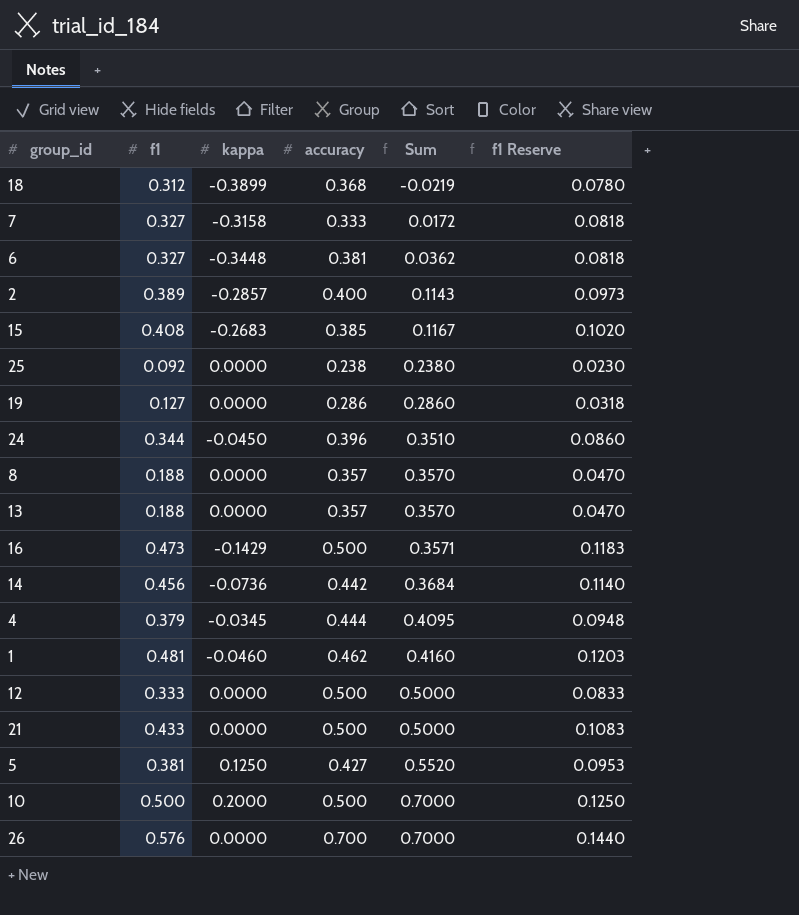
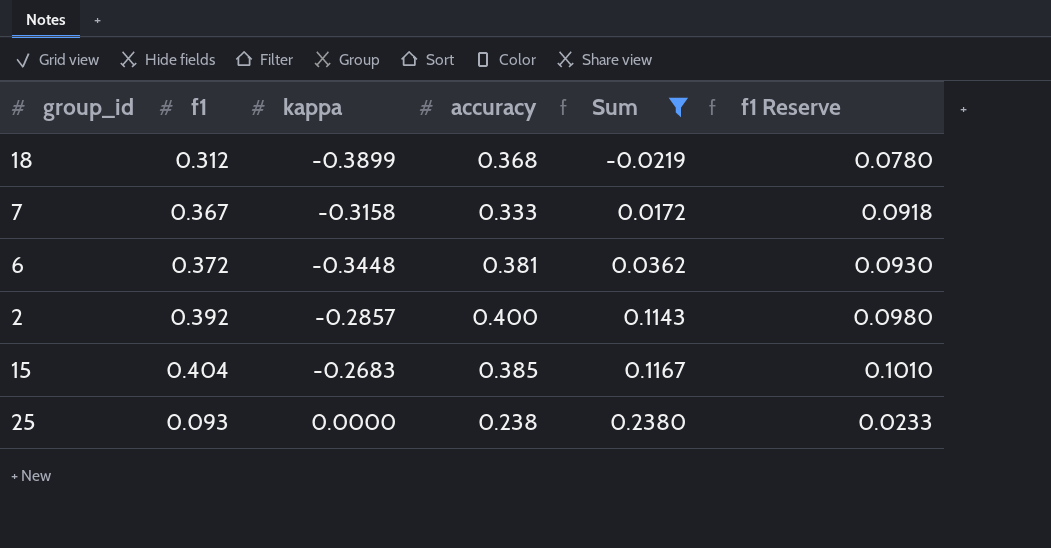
filter: none -> Sum <= 0.2380
7 | f1: 0.327 -> 0.367
7 | f1 Reserve: 0.0818 -> 0.0918
6 | f1: 0.327 -> 0.372
6 | f1 Reserve: 0.0818 -> 0.0930
2 | f1: 0.389 -> 0.392
2 | f1 Reserve: 0.0973 -> 0.0980
15 | f1: 0.408 -> 0.404
15 | f1 Reserve: 0.1020 -> 0.1010
25 | f1: 0.092 -> 0.093
25 | f1 Reserve: 0.0230 -> 0.0233

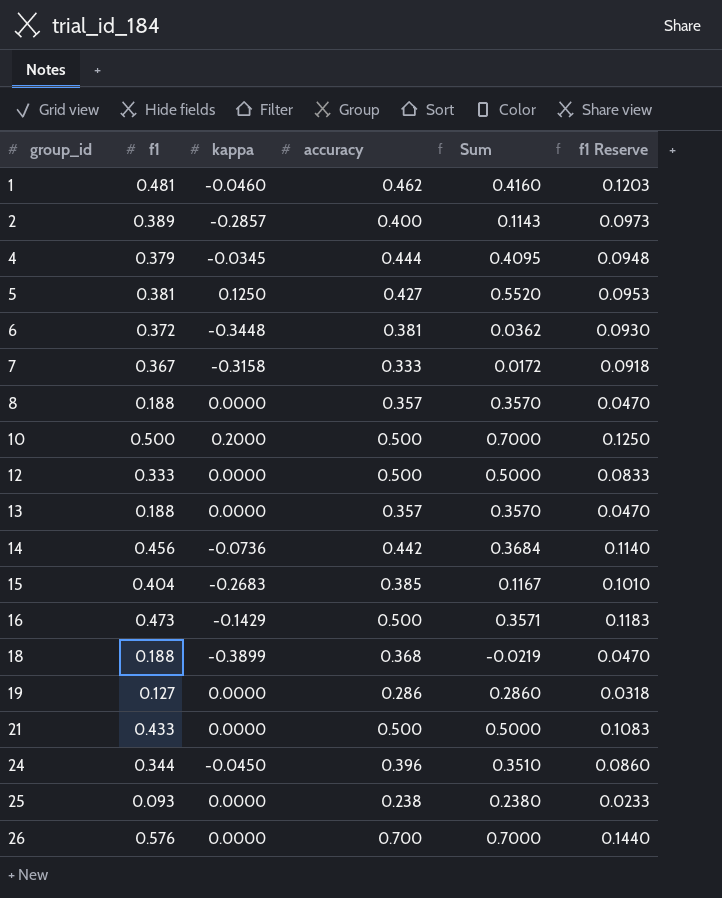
filter: Sum <= 0.2380 -> none
row order: Sum ascending -> group_id ascending
2 | f1: 0.392 -> 0.389
2 | f1 Reserve: 0.0980 -> 0.0973
18 | f1: 0.312 -> 0.188
18 | f1 Reserve: 0.0780 -> 0.0470

